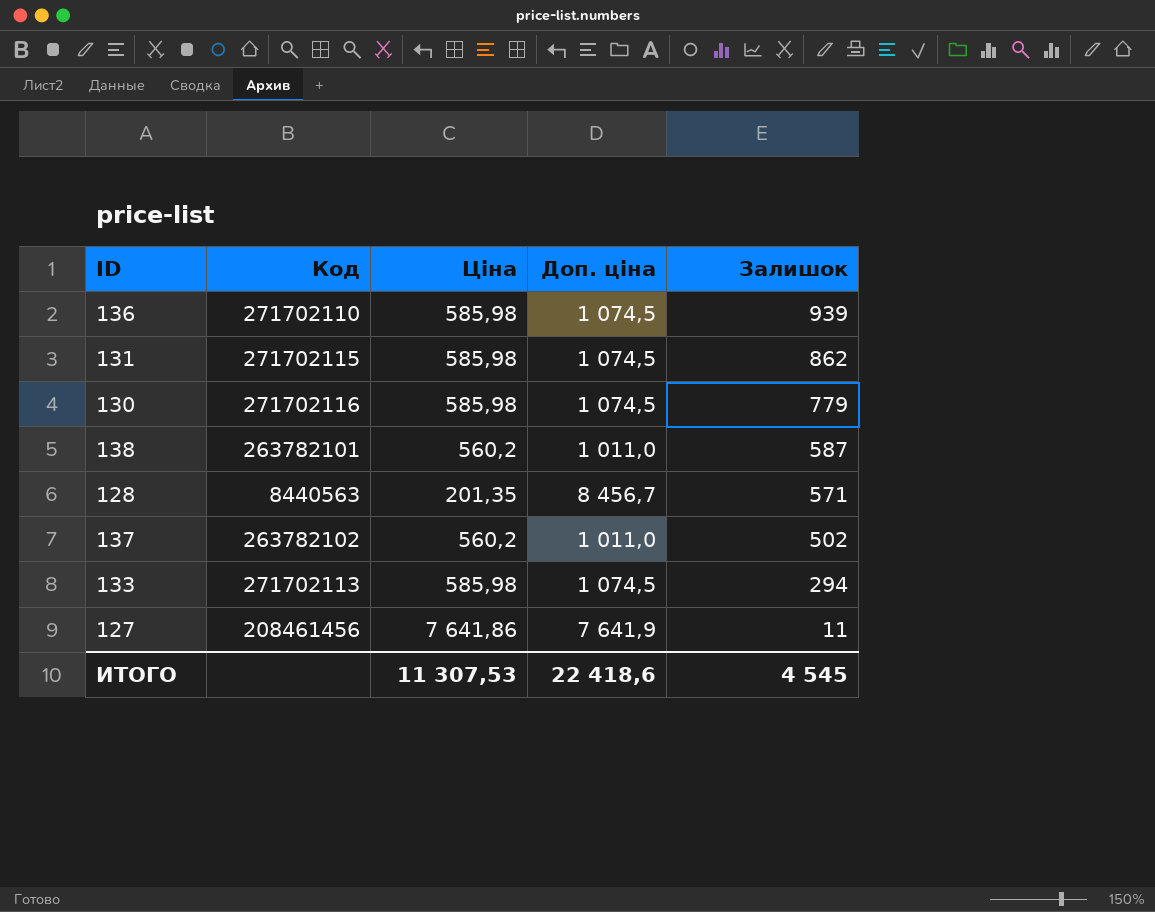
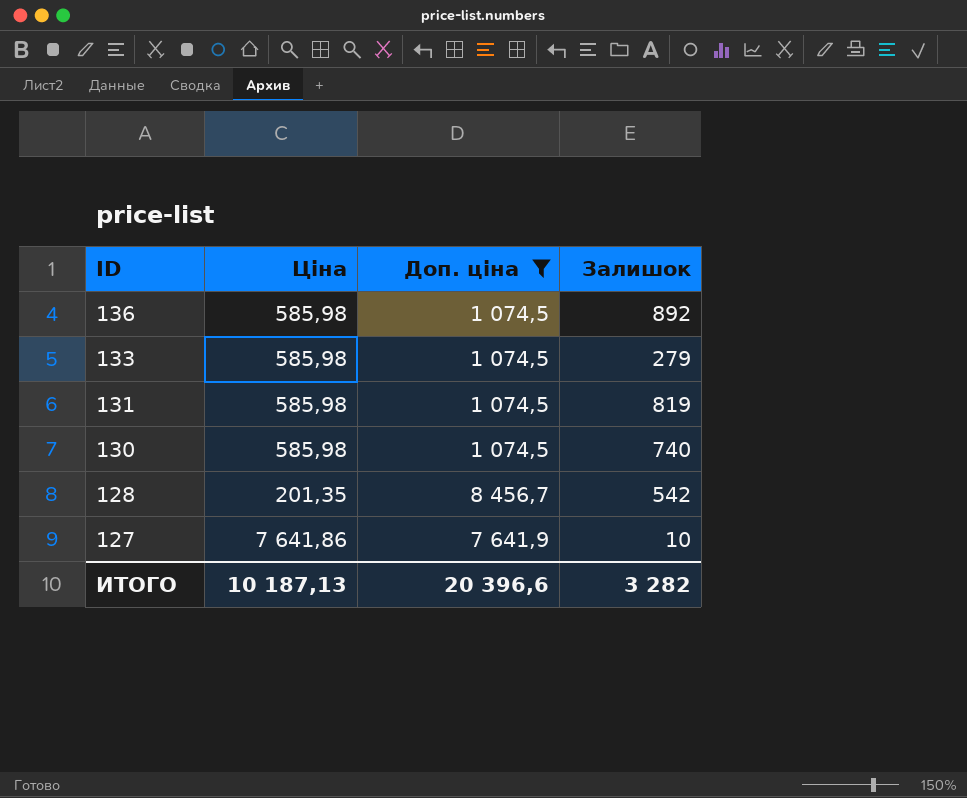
filter: none -> Доп. ціна != 1 011,0
row order: Залишок descending -> ID descending
column Код | position: 2 -> none
136 | Залишок: 939 -> 892
133 | Залишок: 294 -> 279
131 | Залишок: 862 -> 819
130 | Залишок: 779 -> 740
128 | Залишок: 571 -> 542
127 | Залишок: 11 -> 10
ИТОГО | Ціна: 11 307,53 -> 10 187,13
ИТОГО | Доп. ціна: 22 418,6 -> 20 396,6
ИТОГО | Залишок: 4 545 -> 3 282

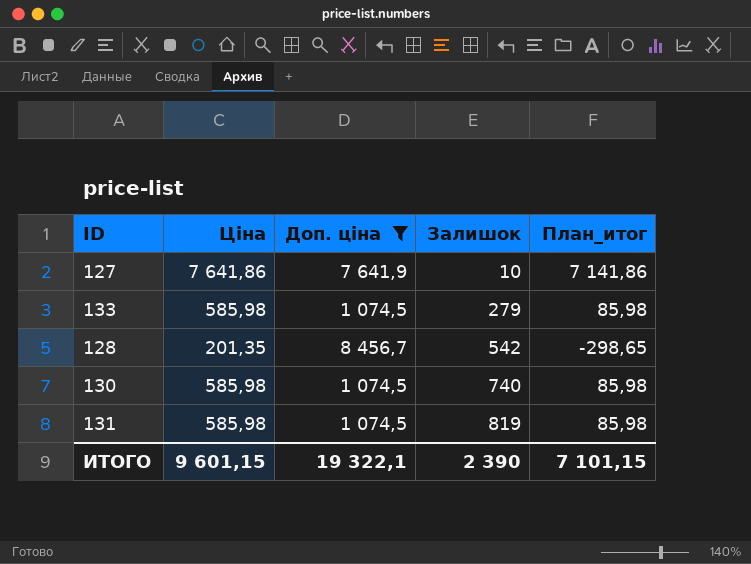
row order: ID descending -> Залишок ascending
column План_итог | formula: none -> [Ціна] - 500
row 136: 585,98 | 1 074,5 | 892 -> none
ИТОГО | Ціна: 10 187,13 -> 9 601,15
ИТОГО | Доп. ціна: 20 396,6 -> 19 322,1
ИТОГО | Залишок: 3 282 -> 2 390

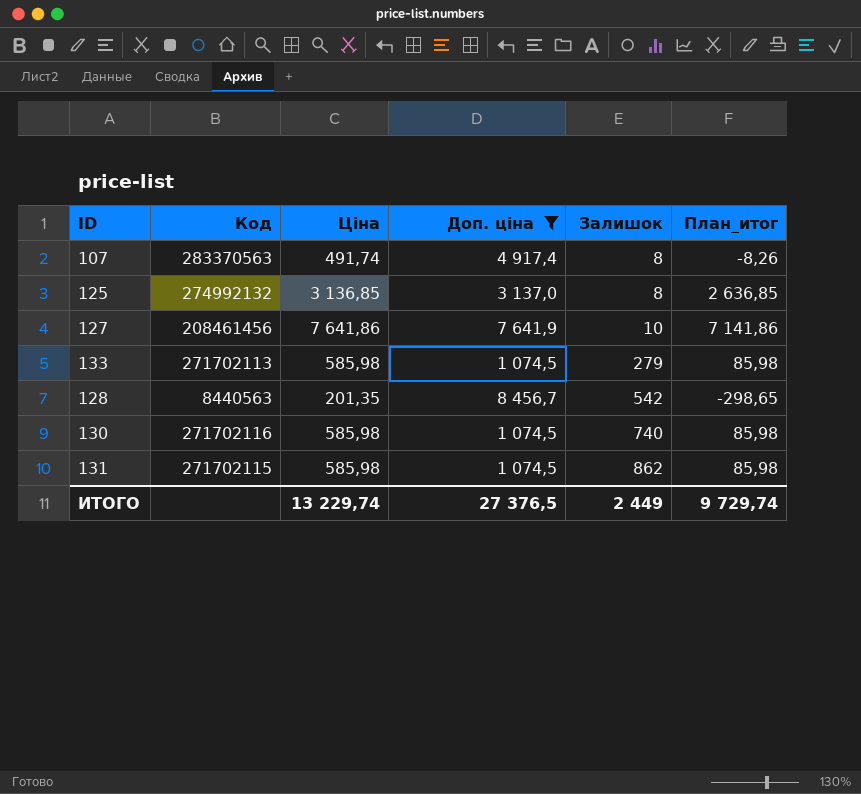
column Код | position: none -> 2
row 107: none -> 283370563 | 491,74 | 4 917,4 | 8 | -8,26
row 125: none -> 274992132 | 3 136,85 | 3 137,0 | 8 | 2 636,85
131 | Залишок: 819 -> 862
ИТОГО | Ціна: 9 601,15 -> 13 229,74
ИТОГО | Доп. ціна: 19 322,1 -> 27 376,5
ИТОГО | Залишок: 2 390 -> 2 449
ИТОГО | План_итог: 7 101,15 -> 9 729,74

